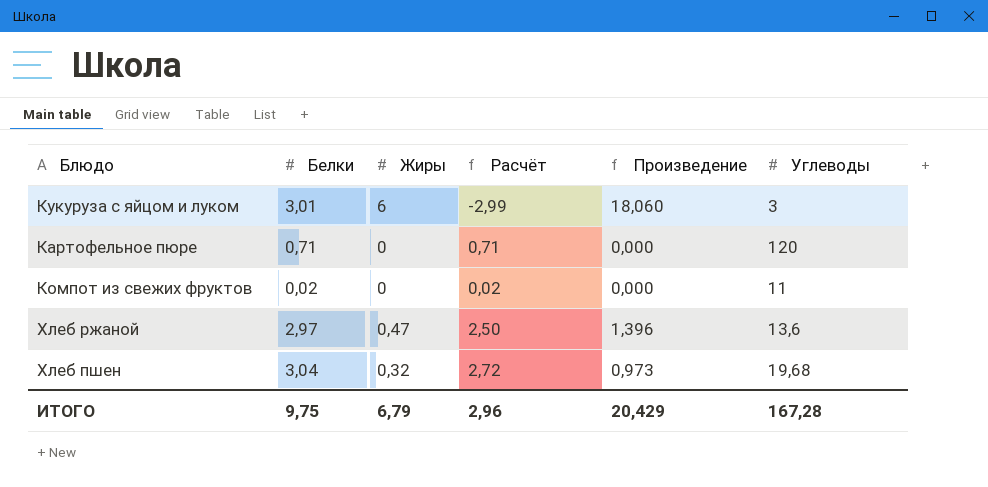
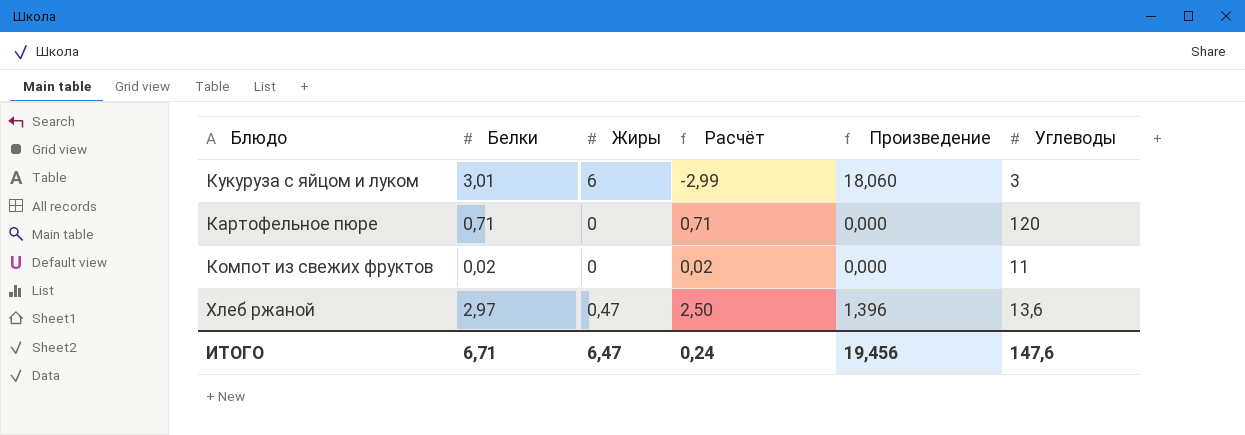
row Хлеб пшен: 3,04 | 0,32 | 2,72 | 0,973 | 19,68 -> none
ИТОГО | Белки: 9,75 -> 6,71
ИТОГО | Жиры: 6,79 -> 6,47
ИТОГО | Расчёт: 2,96 -> 0,24
ИТОГО | Произведение: 20,429 -> 19,456
ИТОГО | Углеводы: 167,28 -> 147,6

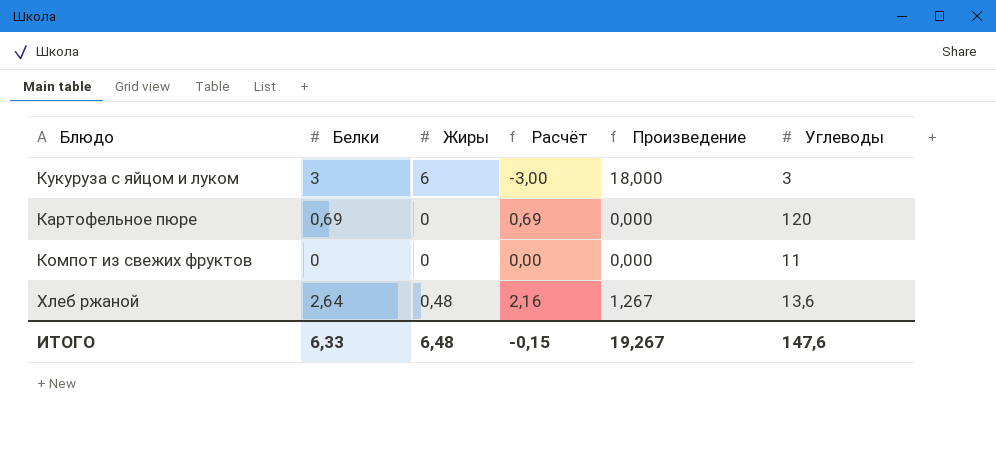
Кукуруза с яйцом и луком | Белки: 3,01 -> 3
Кукуруза с яйцом и луком | Расчёт: -2,99 -> -3,00
Кукуруза с яйцом и луком | Произведение: 18,060 -> 18,000
Картофельное пюре | Белки: 0,71 -> 0,69
Картофельное пюре | Расчёт: 0,71 -> 0,69
Компот из свежих фруктов | Белки: 0,02 -> 0
Компот из свежих фруктов | Расчёт: 0,02 -> 0,00
Хлеб ржаной | Белки: 2,97 -> 2,64
Хлеб ржаной | Жиры: 0,47 -> 0,48
Хлеб ржаной | Расчёт: 2,50 -> 2,16
Хлеб ржаной | Произведение: 1,396 -> 1,267
ИТОГО | Белки: 6,71 -> 6,33
ИТОГО | Жиры: 6,47 -> 6,48
ИТОГО | Расчёт: 0,24 -> -0,15
ИТОГО | Произведение: 19,456 -> 19,267

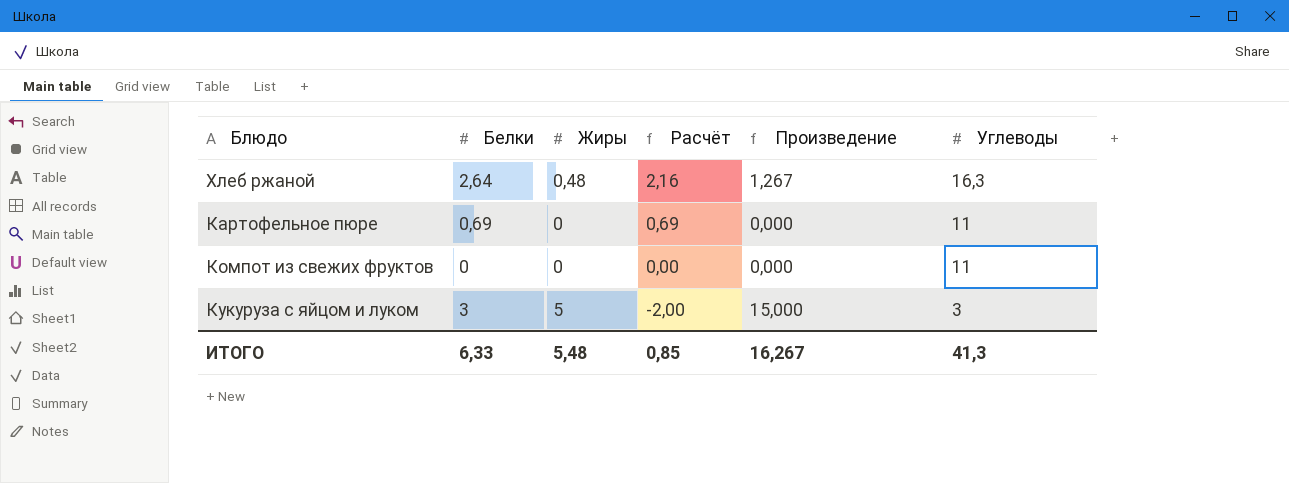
row order: none -> Расчёт descending
Хлеб ржаной | Углеводы: 13,6 -> 16,3
Картофельное пюре | Углеводы: 120 -> 11
Кукуруза с яйцом и луком | Жиры: 6 -> 5
Кукуруза с яйцом и луком | Расчёт: -3,00 -> -2,00
Кукуруза с яйцом и луком | Произведение: 18,000 -> 15,000
ИТОГО | Жиры: 6,48 -> 5,48
ИТОГО | Расчёт: -0,15 -> 0,85
ИТОГО | Произведение: 19,267 -> 16,267
ИТОГО | Углеводы: 147,6 -> 41,3

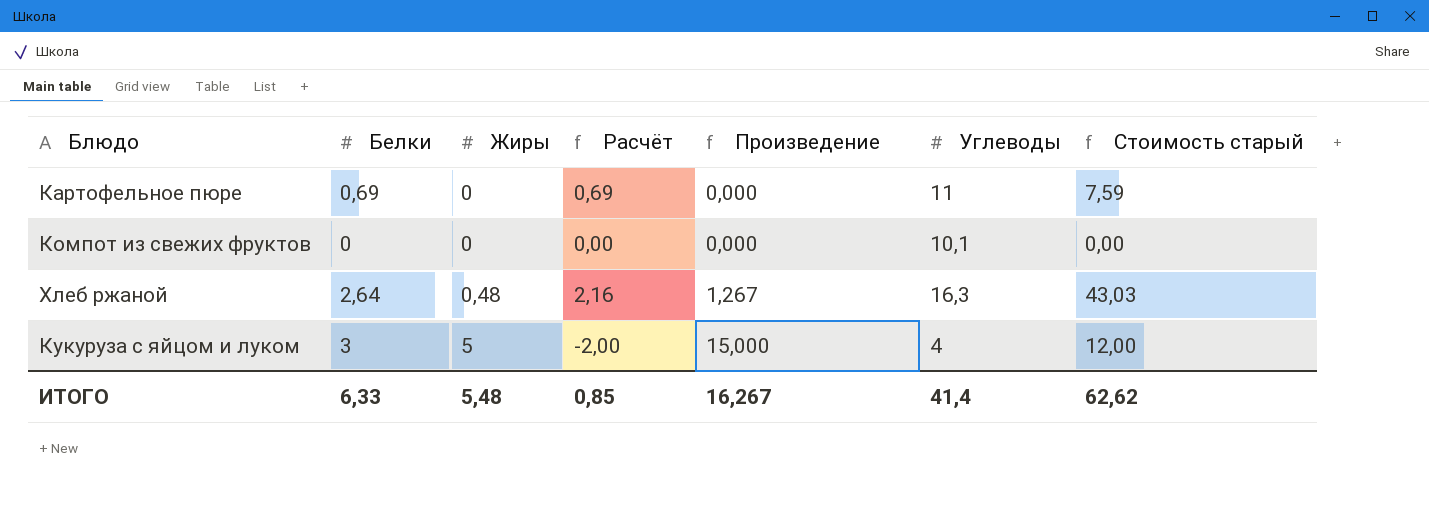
row order: Расчёт descending -> Жиры ascending
column Стоимость старый | formula: none -> [Белки] * [Углеводы]
Компот из свежих фруктов | Углеводы: 11 -> 10,1
Кукуруза с яйцом и луком | Углеводы: 3 -> 4
ИТОГО | Углеводы: 41,3 -> 41,4

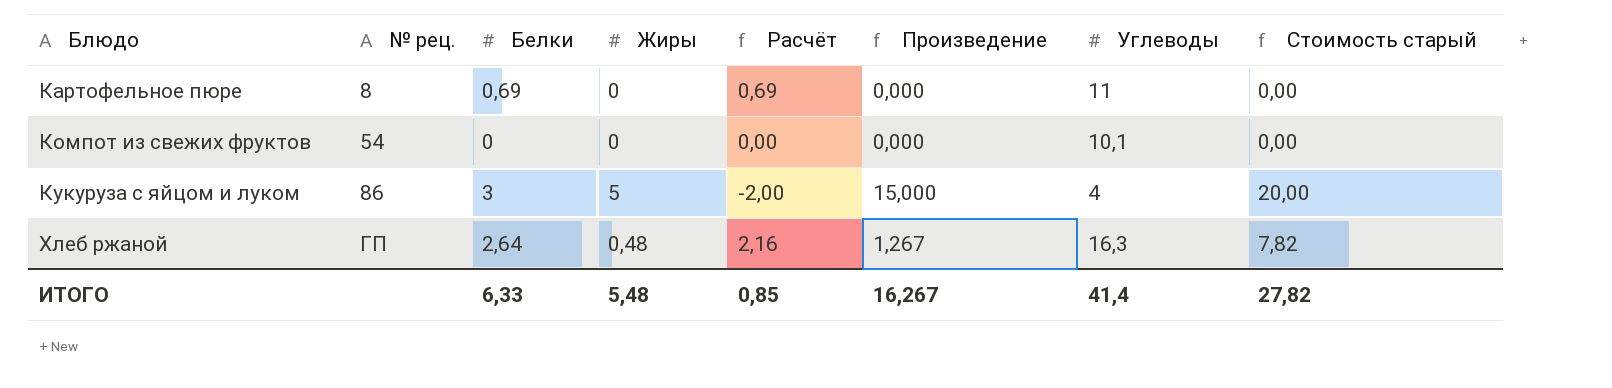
row order: Жиры ascending -> Блюдо ascending
column № рец. | position: none -> 2
column Стоимость старый | formula: [Белки] * [Углеводы] -> [Жиры] * [Углеводы]
ИТОГО | Стоимость старый: 62,62 -> 27,82

